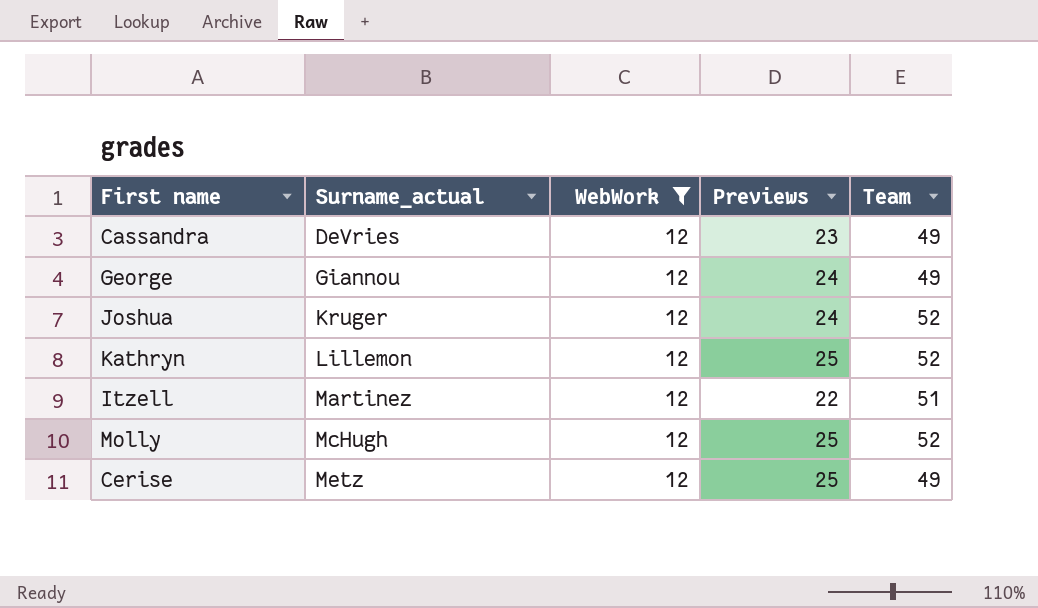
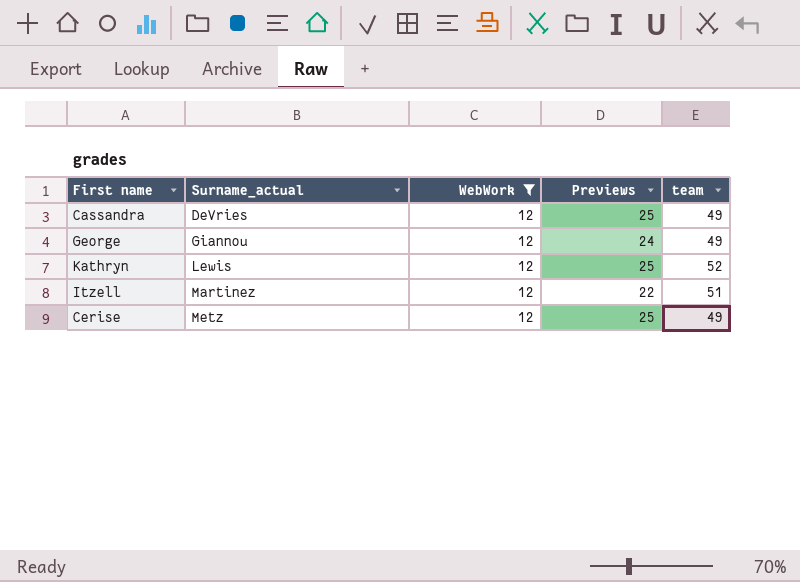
column name: Team -> team
row Joshua: Kruger | 12 | 24 | 52 -> none
row Molly: McHugh | 12 | 25 | 52 -> none
Cassandra | Previews: 23 -> 25
Kathryn | Surname_actual: Lillemon -> Lewis

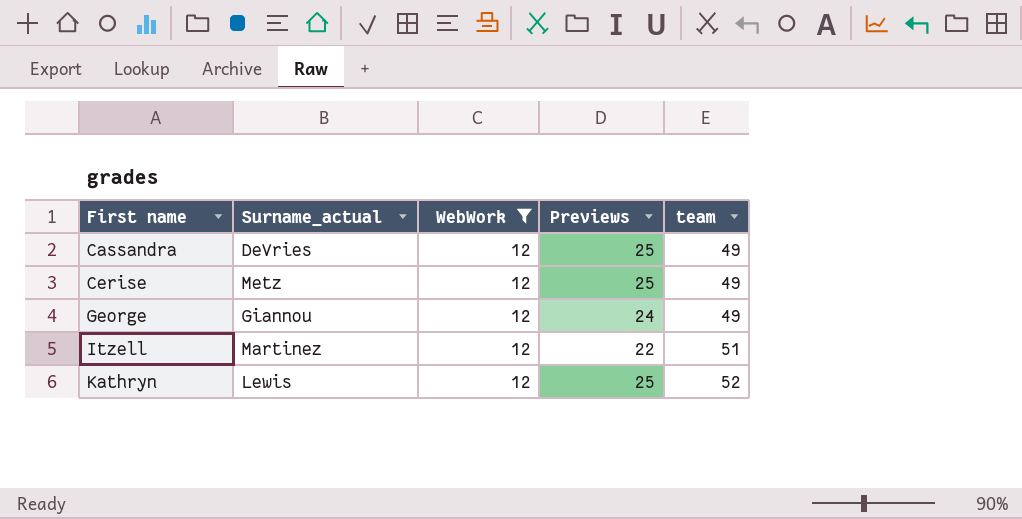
row order: Surname_actual ascending -> First name ascending

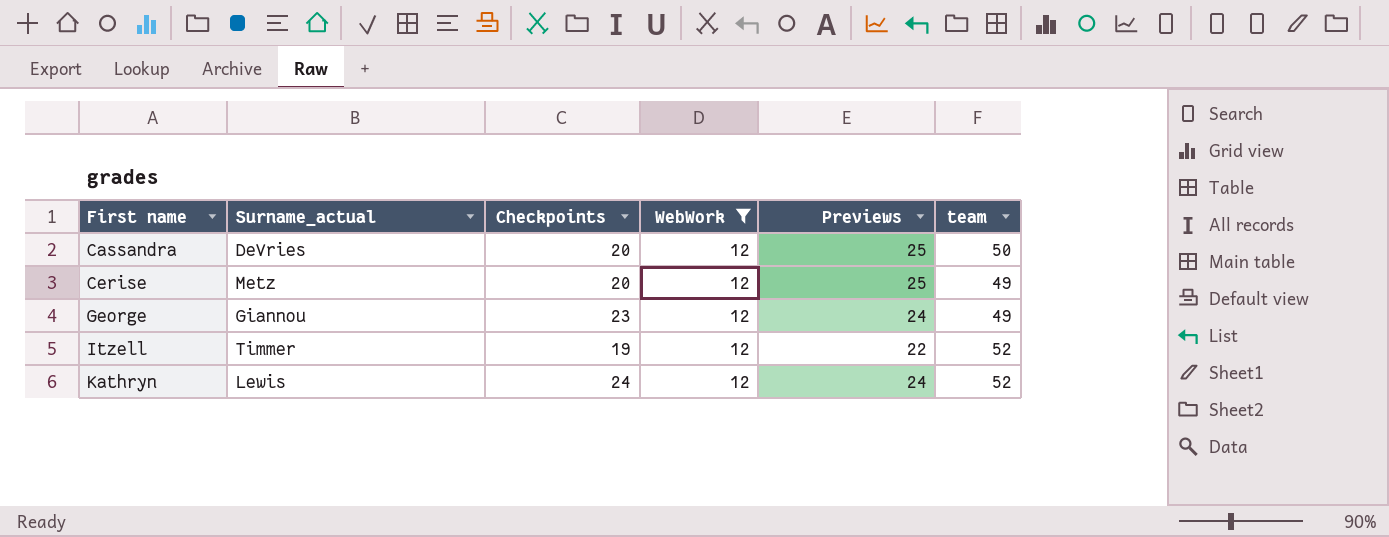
column Checkpoints | position: none -> 3
Cassandra | team: 49 -> 50
Itzell | Surname_actual: Martinez -> Timmer
Itzell | team: 51 -> 52
Kathryn | Previews: 25 -> 24

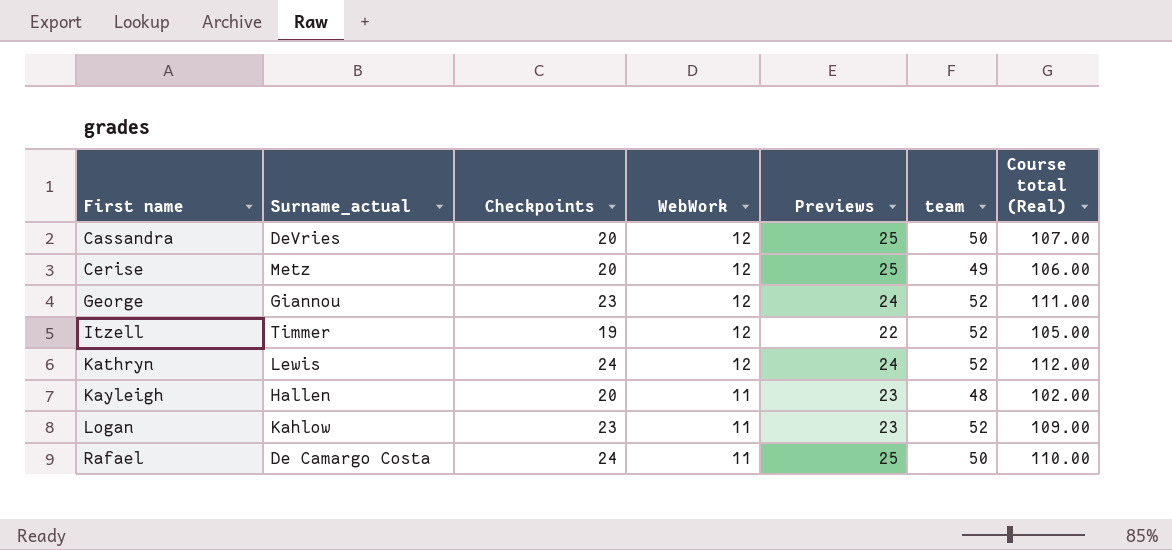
filter: WebWork = 12 -> none
column Course total (Real) | formula: none -> [Checkpoints] + [WebWork] + [Previews] + [team]
George | team: 49 -> 52

